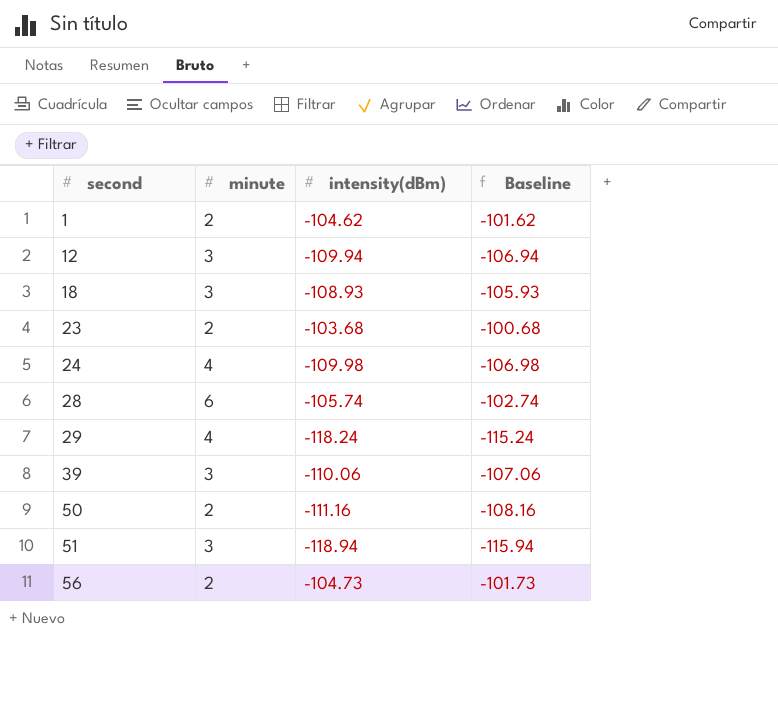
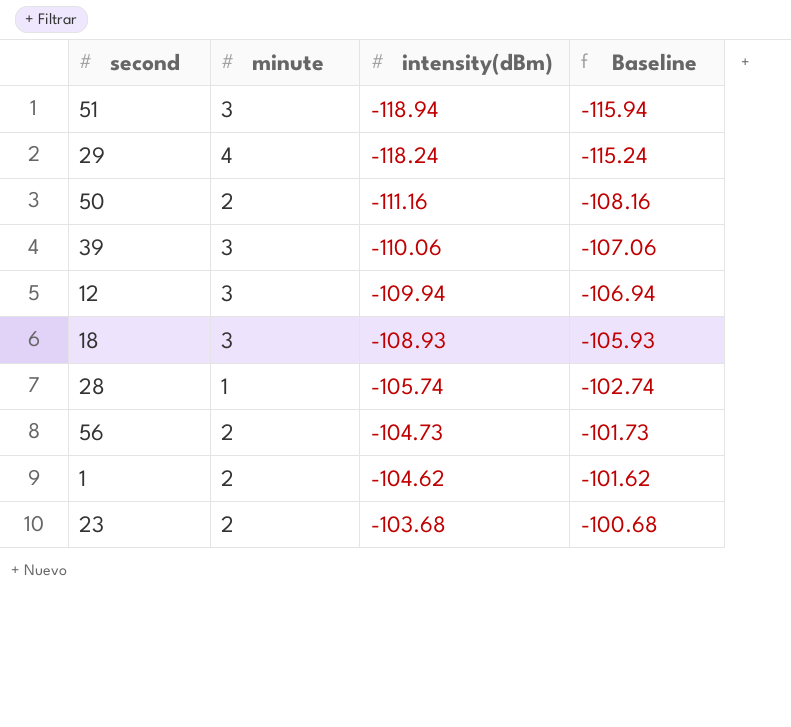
row order: second ascending -> intensity(dBm) ascending
row 24: 4 | -109.98 | -106.98 -> none
28 | minute: 6 -> 1

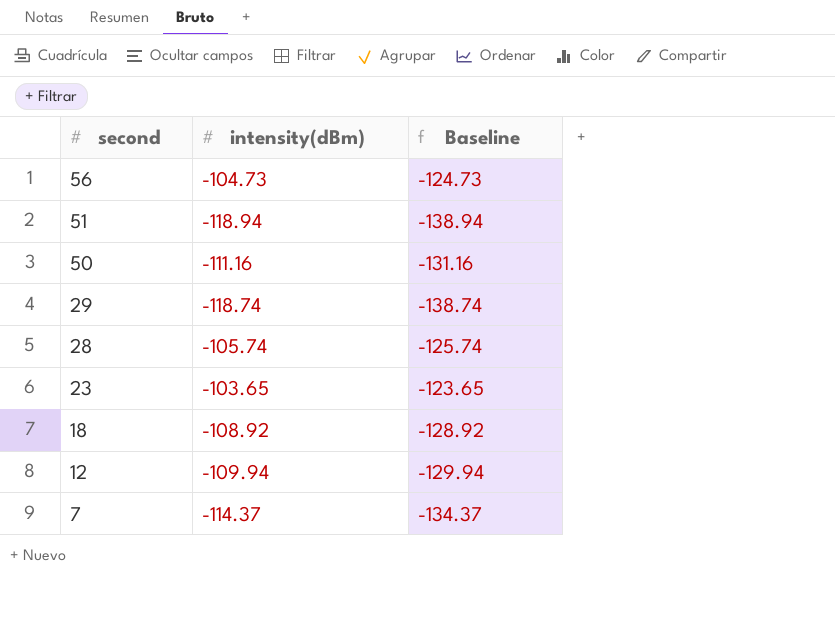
row order: intensity(dBm) ascending -> second descending
column minute | position: 2 -> none
column Baseline | formula: [intensity(dBm)] + 3 -> [intensity(dBm)] - 20
row 39: 3 | -110.06 | -107.06 -> none
row 1: 2 | -104.62 | -101.62 -> none
29 | intensity(dBm): -118.24 -> -118.74
23 | intensity(dBm): -103.68 -> -103.65
18 | intensity(dBm): -108.93 -> -108.92
row 7: none -> -114.37 | -134.37

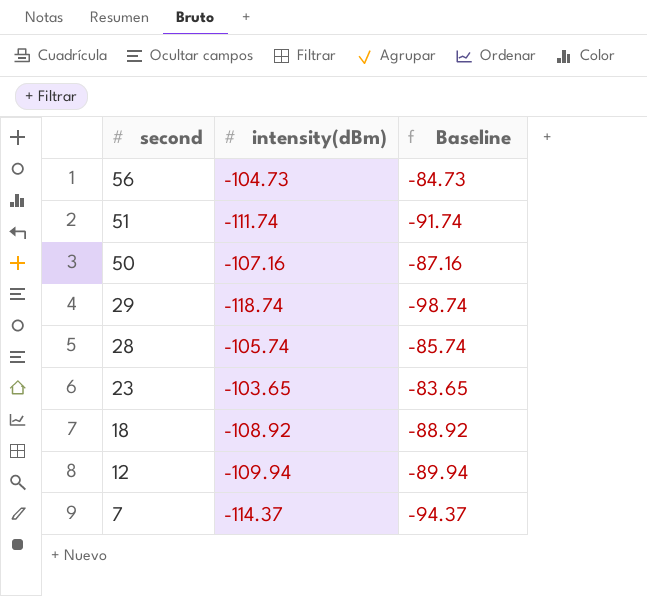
column Baseline | formula: [intensity(dBm)] - 20 -> [intensity(dBm)] + 20
51 | intensity(dBm): -118.94 -> -111.74
50 | intensity(dBm): -111.16 -> -107.16

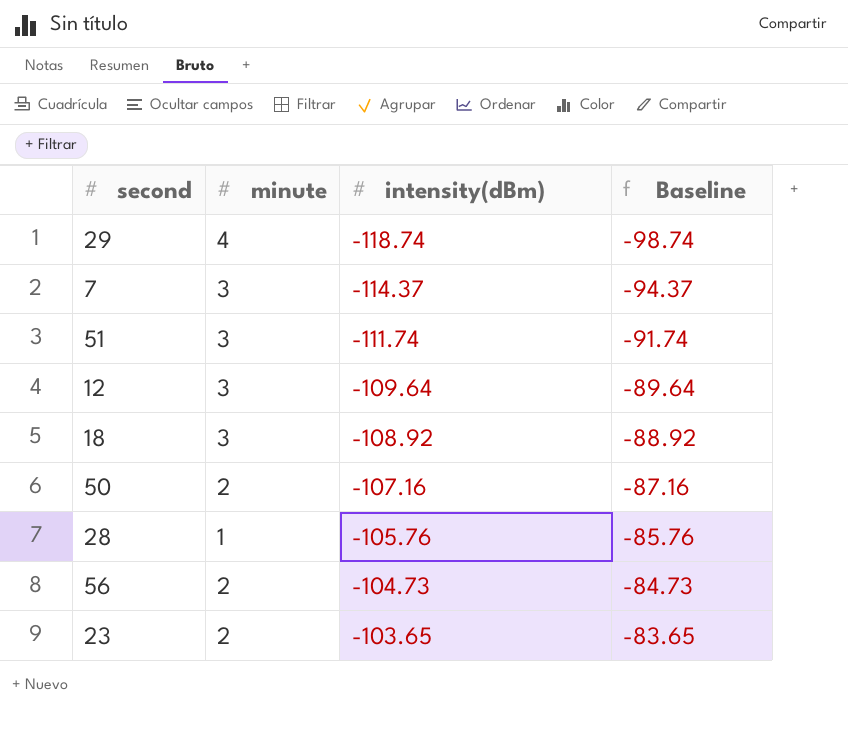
row order: second descending -> intensity(dBm) ascending
column minute | position: none -> 2
12 | intensity(dBm): -109.94 -> -109.64
12 | Baseline: -89.94 -> -89.64
28 | intensity(dBm): -105.74 -> -105.76
28 | Baseline: -85.74 -> -85.76

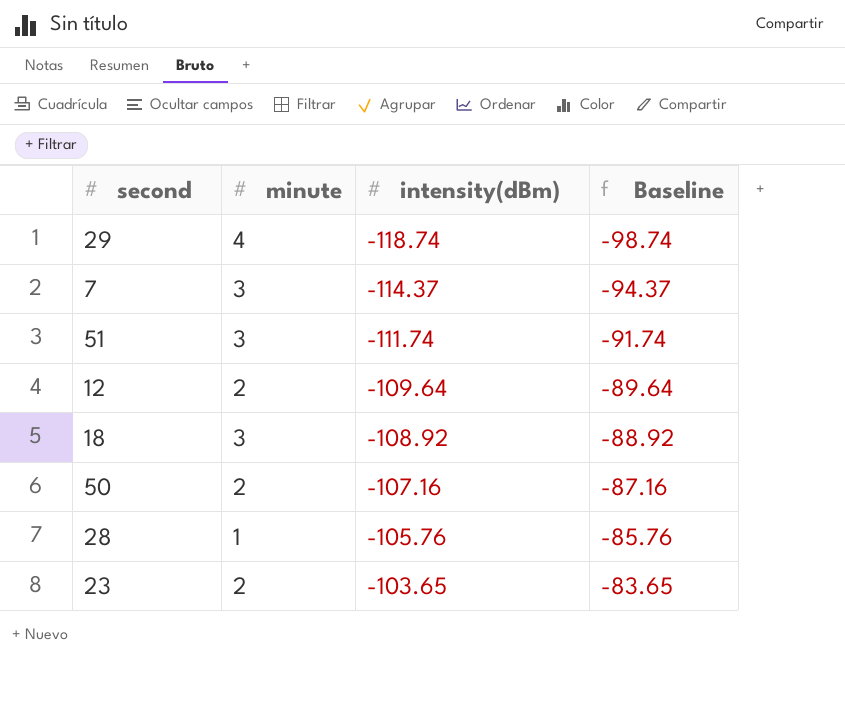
row 56: 2 | -104.73 | -84.73 -> none
12 | minute: 3 -> 2

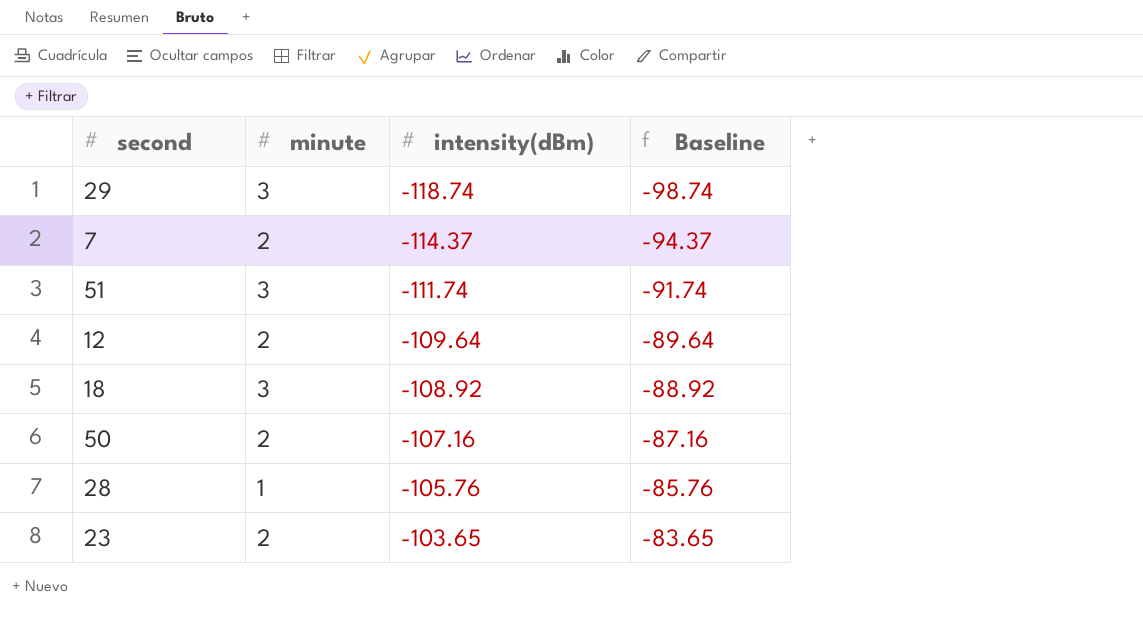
29 | minute: 4 -> 3
7 | minute: 3 -> 2

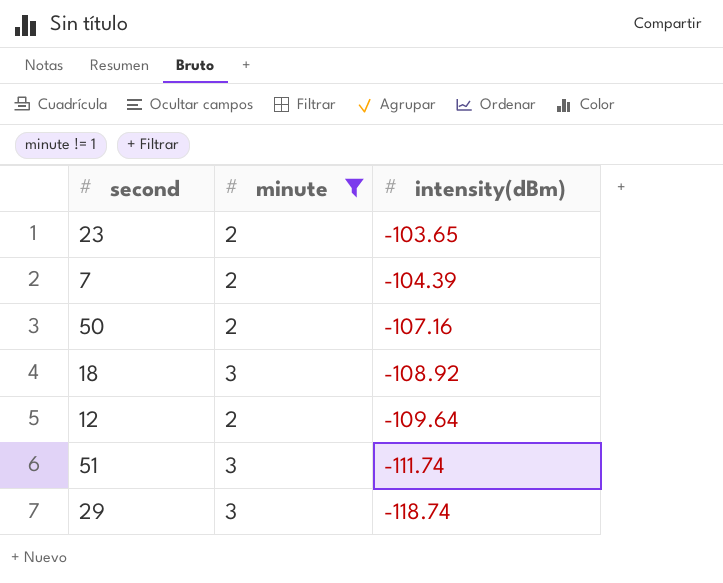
filter: none -> minute != 1
row order: intensity(dBm) ascending -> intensity(dBm) descending
column Baseline | formula: [intensity(dBm)] + 20 -> none
7 | intensity(dBm): -114.37 -> -104.39

